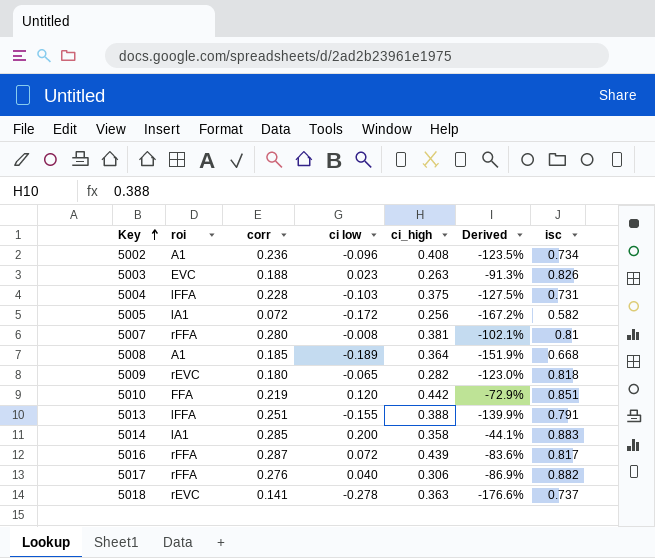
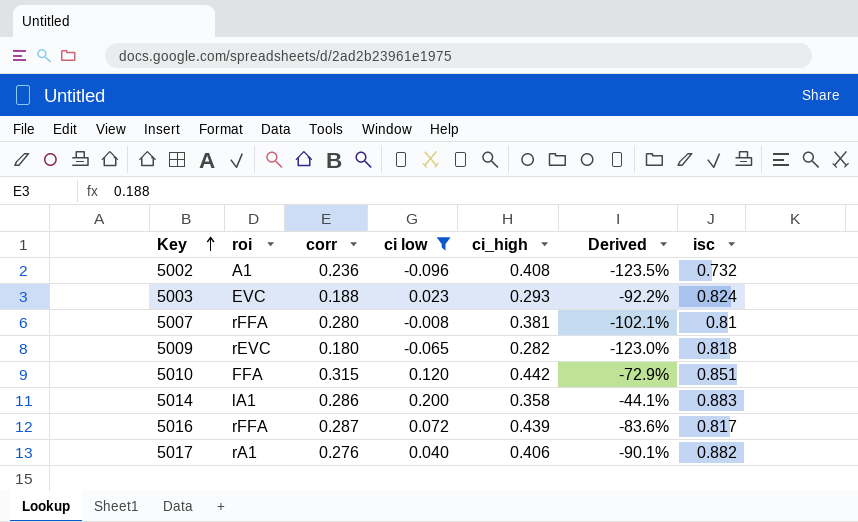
filter: none -> ci low >= -0.096
5002 | isc: 0.734 -> 0.732
5003 | ci_high: 0.263 -> 0.293
5003 | Derived: -91.3% -> -92.2%
5003 | isc: 0.826 -> 0.824
5010 | corr: 0.219 -> 0.315
5014 | corr: 0.285 -> 0.286
5017 | roi: rFFA -> rA1
5017 | ci_high: 0.306 -> 0.406
5017 | Derived: -86.9% -> -90.1%

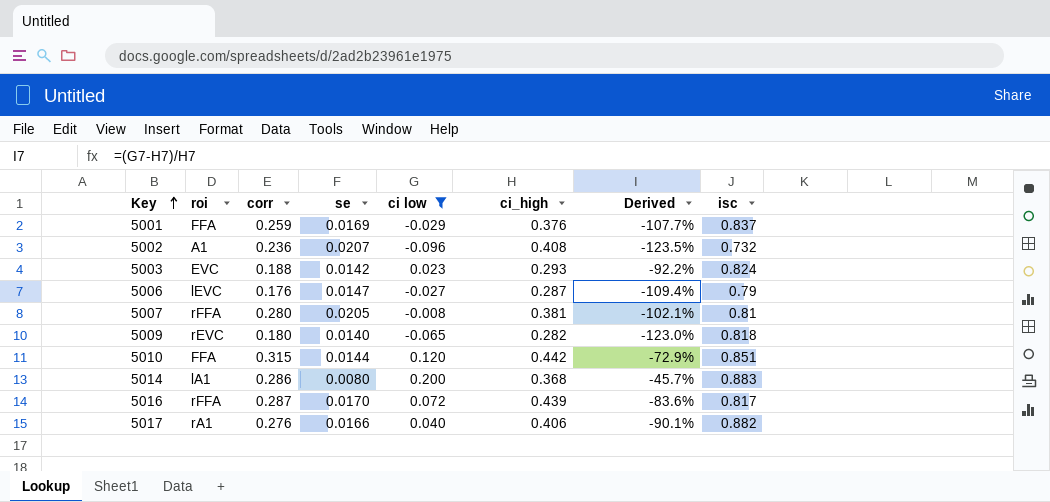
column se | position: none -> 4
row 5001: none -> FFA | 0.259 | 0.0169 | -0.029 | 0.376 | -107.7% | 0.837
row 5006: none -> lEVC | 0.176 | 0.0147 | -0.027 | 0.287 | -109.4% | 0.79
5014 | ci_high: 0.358 -> 0.368
5014 | Derived: -44.1% -> -45.7%

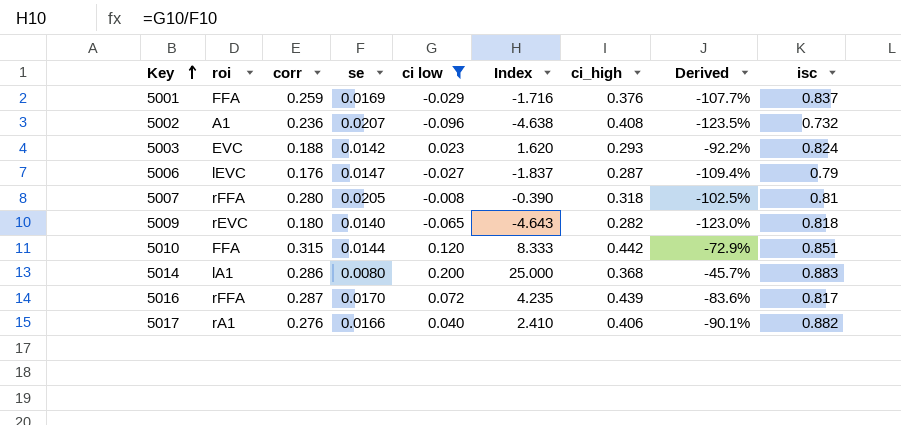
column Index | formula: none -> [ci low] / [se]
5007 | ci_high: 0.381 -> 0.318
5007 | Derived: -102.1% -> -102.5%

